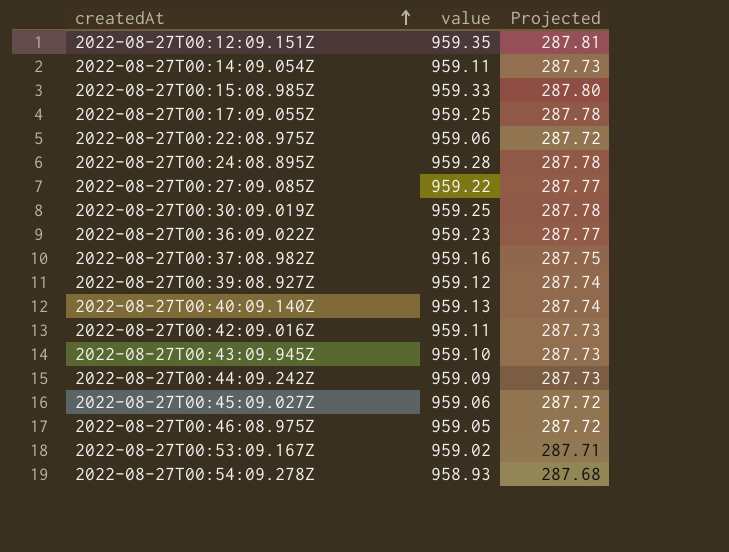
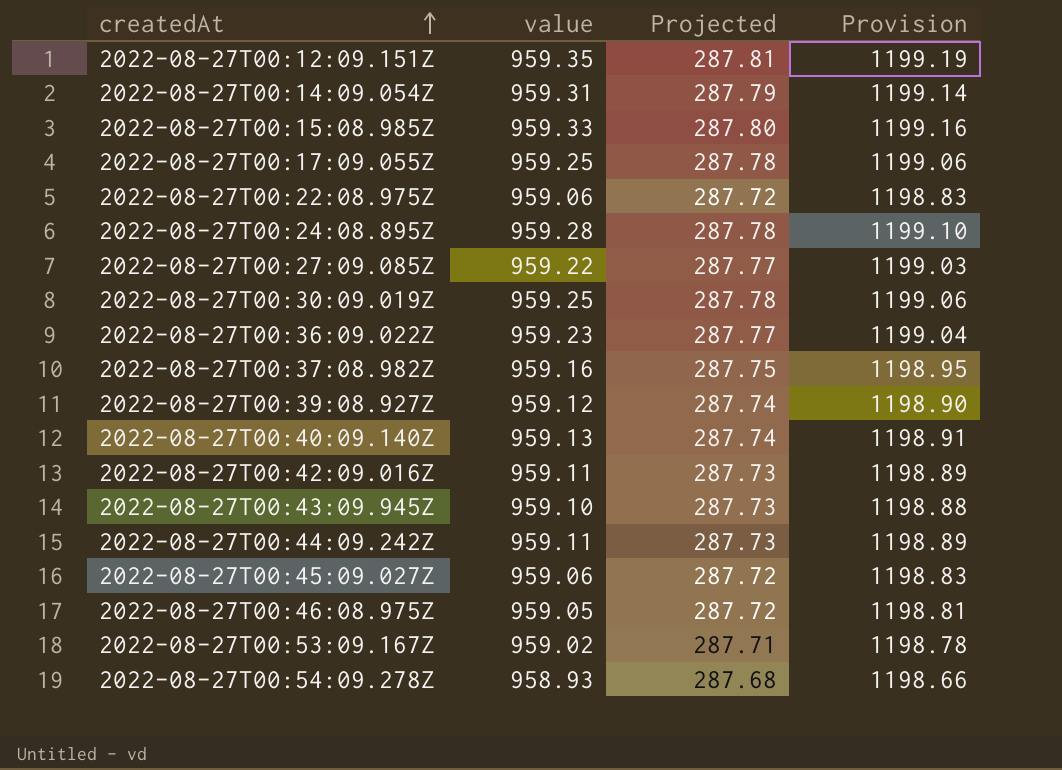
column Provision | formula: none -> [value] * 1.25
2022-08-27T00:14:09.054Z | value: 959.11 -> 959.31
2022-08-27T00:14:09.054Z | Projected: 287.73 -> 287.79
2022-08-27T00:44:09.242Z | value: 959.09 -> 959.11

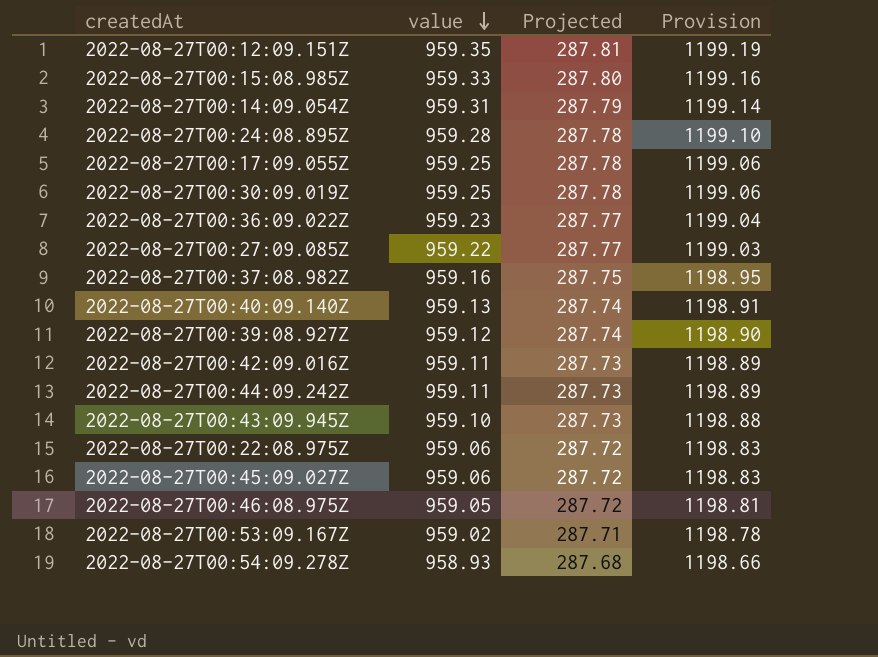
row order: createdAt ascending -> value descending

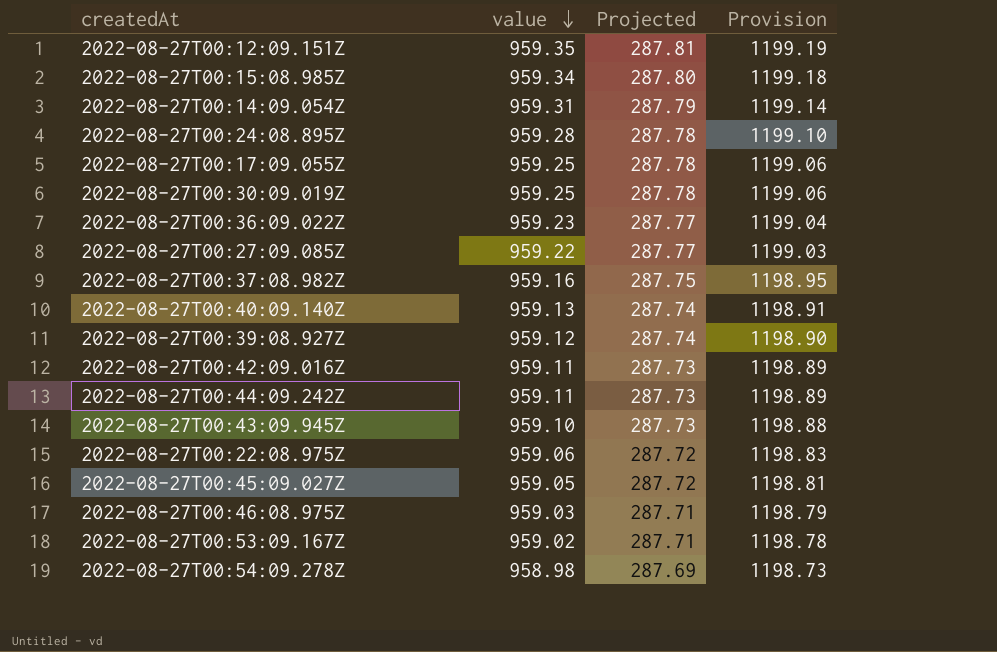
2022-08-27T00:15:08.985Z | value: 959.33 -> 959.34
2022-08-27T00:15:08.985Z | Provision: 1199.16 -> 1199.18
2022-08-27T00:45:09.027Z | value: 959.06 -> 959.05
2022-08-27T00:45:09.027Z | Provision: 1198.83 -> 1198.81
2022-08-27T00:46:08.975Z | value: 959.05 -> 959.03
2022-08-27T00:46:08.975Z | Projected: 287.72 -> 287.71
2022-08-27T00:46:08.975Z | Provision: 1198.81 -> 1198.79
2022-08-27T00:54:09.278Z | value: 958.93 -> 958.98
2022-08-27T00:54:09.278Z | Projected: 287.68 -> 287.69
2022-08-27T00:54:09.278Z | Provision: 1198.66 -> 1198.73

